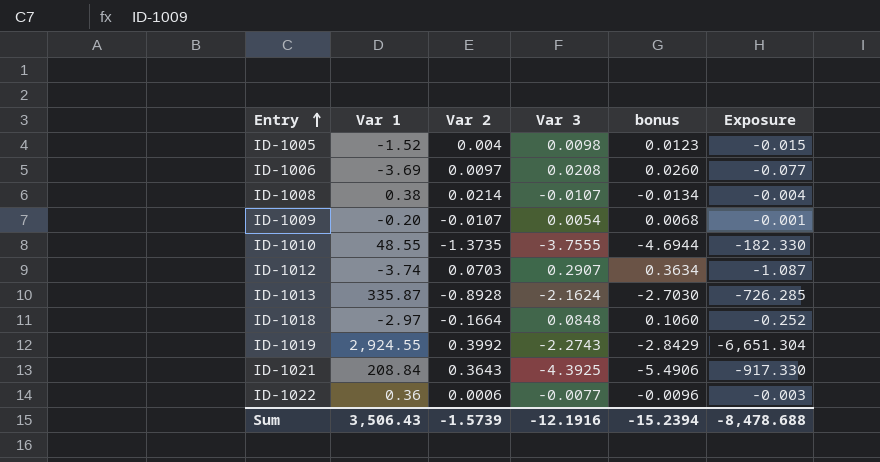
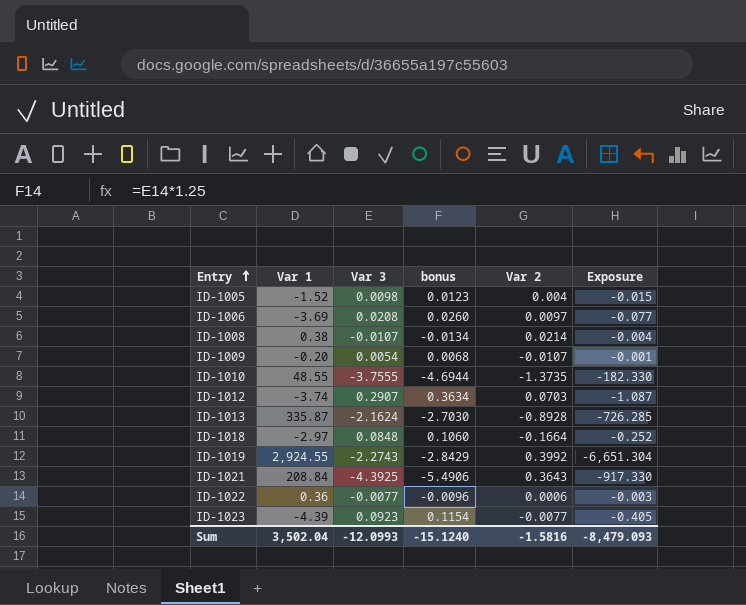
column Var 2 | position: 3 -> 5
row ID-1023: none -> -4.39 | 0.0923 | 0.1154 | -0.0077 | -0.405
Sum | Var 1: 3,506.43 -> 3,502.04
Sum | Var 3: -12.1916 -> -12.0993
Sum | bonus: -15.2394 -> -15.1240
Sum | Var 2: -1.5739 -> -1.5816
Sum | Exposure: -8,478.688 -> -8,479.093

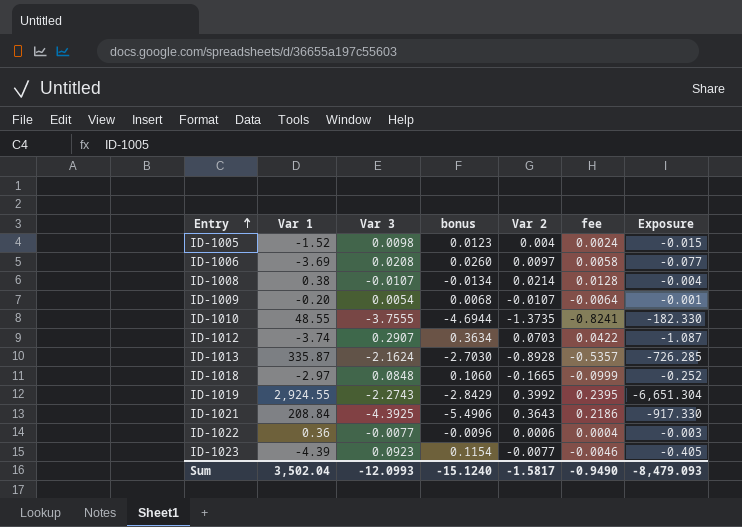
column fee | formula: none -> [Var 2] * 0.6
ID-1018 | Var 2: -0.1664 -> -0.1665
Sum | Var 2: -1.5816 -> -1.5817

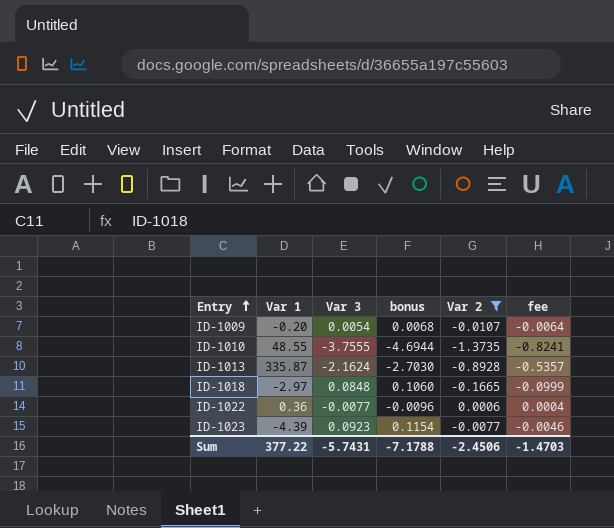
filter: none -> Var 2 <= 0.0006
column Exposure | formula: [Var 1] * [Var 3] -> none
Sum | Var 1: 3,502.04 -> 377.22
Sum | Var 3: -12.0993 -> -5.7431
Sum | bonus: -15.1240 -> -7.1788
Sum | Var 2: -1.5817 -> -2.4506
Sum | fee: -0.9490 -> -1.4703

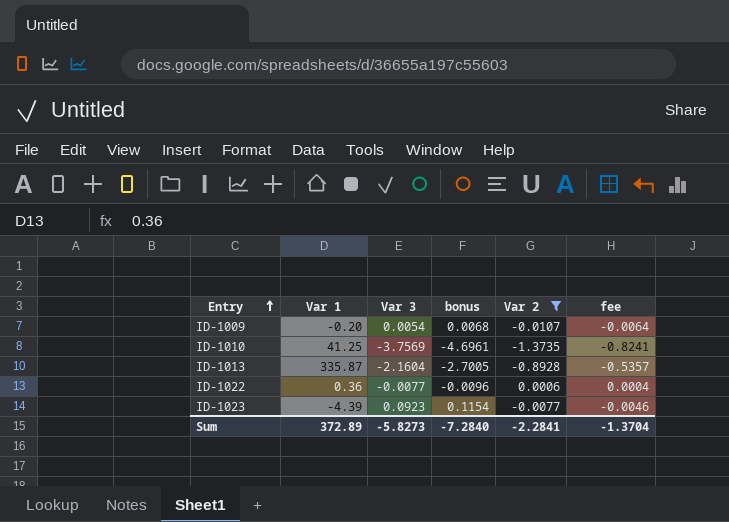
row ID-1018: -2.97 | 0.0848 | 0.1060 | -0.1665 | -0.0999 -> none
ID-1010 | Var 1: 48.55 -> 41.25
ID-1010 | Var 3: -3.7555 -> -3.7569
ID-1010 | bonus: -4.6944 -> -4.6961
ID-1013 | Var 3: -2.1624 -> -2.1604
ID-1013 | bonus: -2.7030 -> -2.7005
Sum | Var 1: 377.22 -> 372.89
Sum | Var 3: -5.7431 -> -5.8273
Sum | bonus: -7.1788 -> -7.2840
Sum | Var 2: -2.4506 -> -2.2841
Sum | fee: -1.4703 -> -1.3704

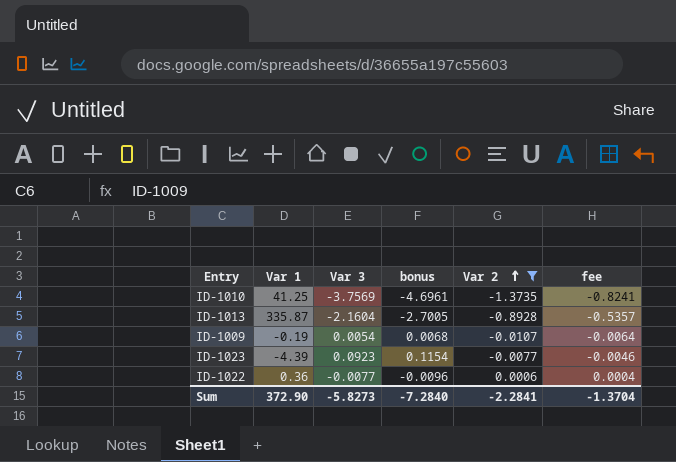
row order: Entry ascending -> Var 2 ascending
ID-1009 | Var 1: -0.20 -> -0.19
Sum | Var 1: 372.89 -> 372.90

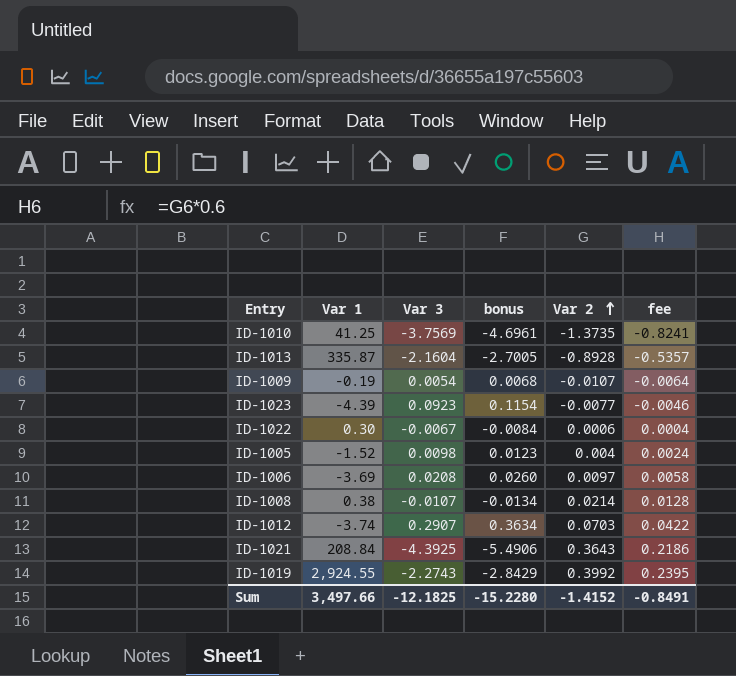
filter: Var 2 <= 0.0006 -> none
ID-1022 | Var 1: 0.36 -> 0.30
ID-1022 | Var 3: -0.0077 -> -0.0067
ID-1022 | bonus: -0.0096 -> -0.0084
Sum | Var 1: 372.90 -> 3,497.66
Sum | Var 3: -5.8273 -> -12.1825
Sum | bonus: -7.2840 -> -15.2280
Sum | Var 2: -2.2841 -> -1.4152
Sum | fee: -1.3704 -> -0.8491

